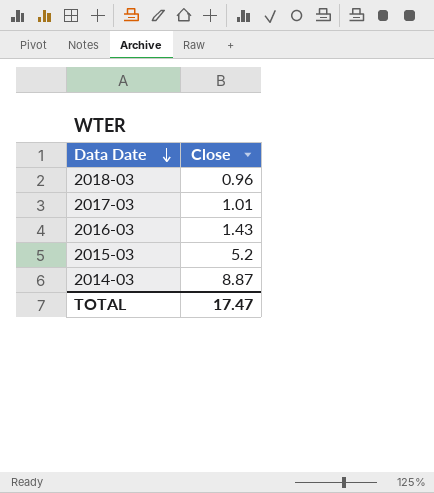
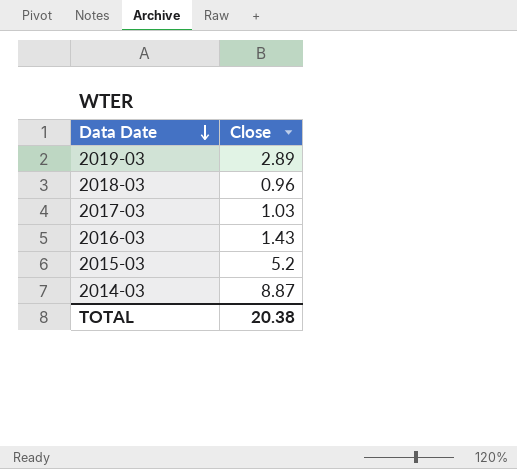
row 2019-03: none -> 2.89
2017-03 | Close: 1.01 -> 1.03
TOTAL | Close: 17.47 -> 20.38

